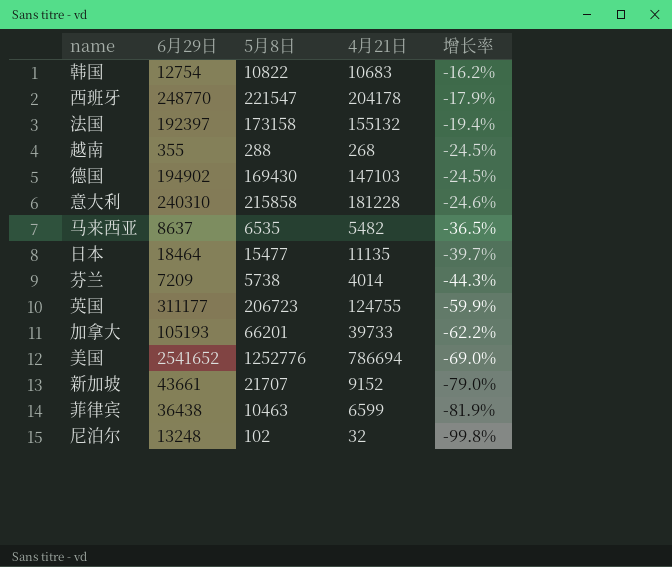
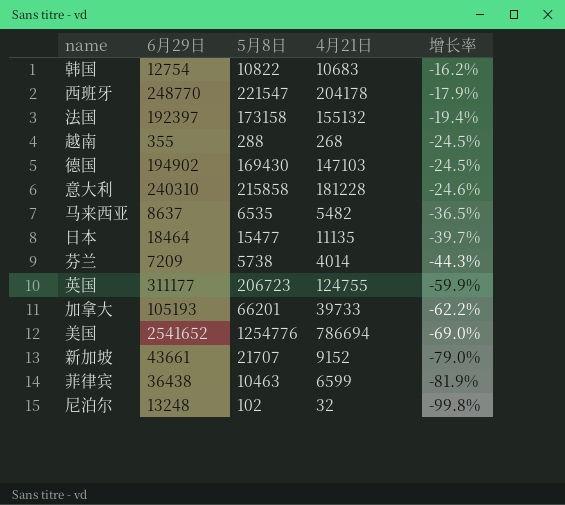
美国 | 5月8日: 1252776 -> 1254776

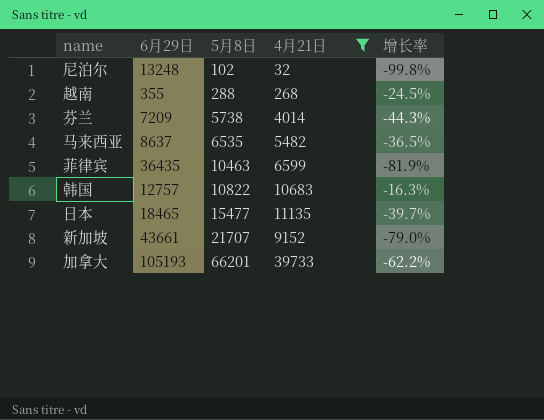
filter: none -> 4月21日 <= 39733
row order: 增长率 descending -> 5月8日 ascending
菲律宾 | 6月29日: 36438 -> 36435
韩国 | 6月29日: 12754 -> 12757
韩国 | 增长率: -16.2% -> -16.3%
日本 | 6月29日: 18464 -> 18465

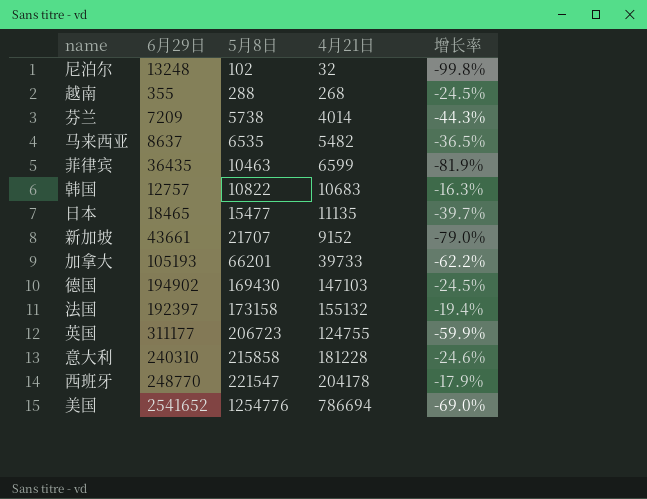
filter: 4月21日 <= 39733 -> none

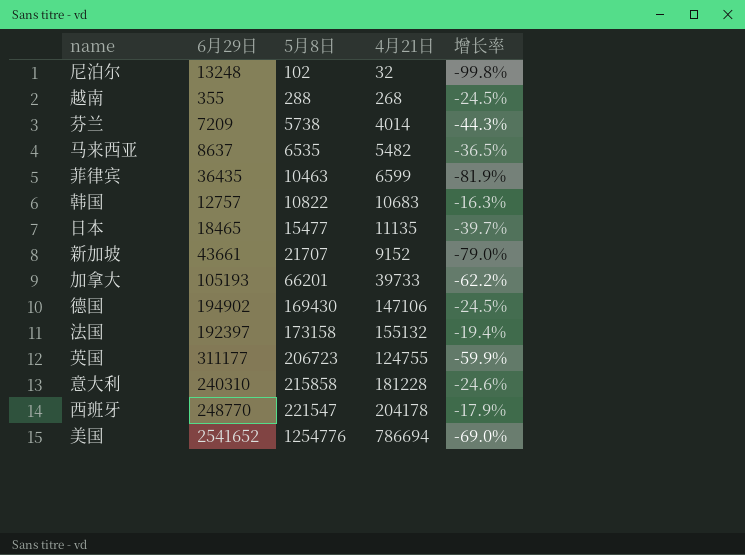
德国 | 4月21日: 147103 -> 147106

